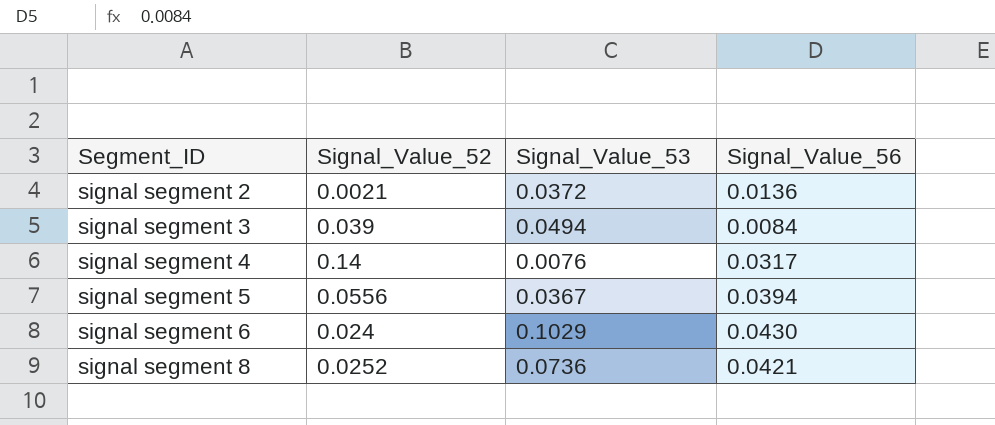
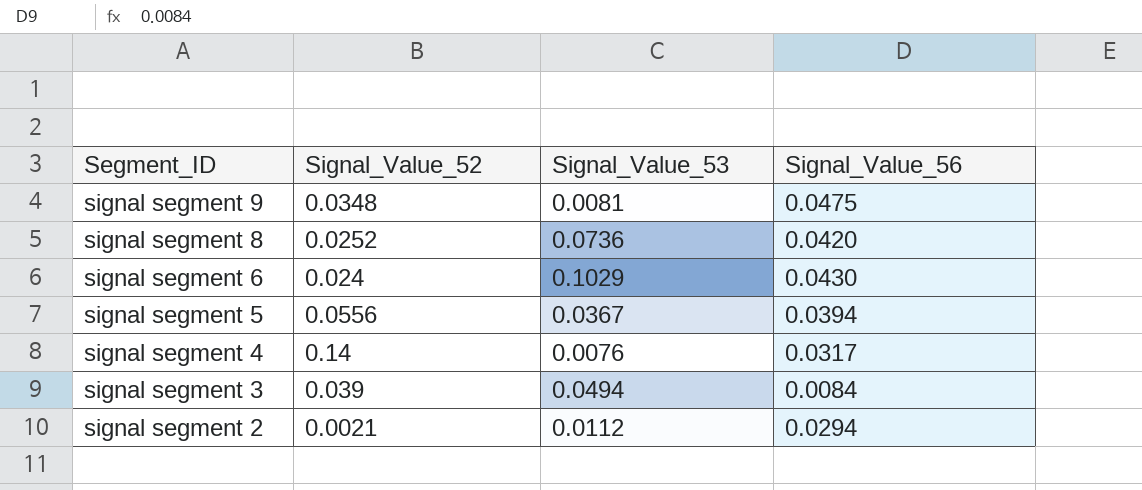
row order: Segment_ID ascending -> Segment_ID descending
row signal segment 9: none -> 0.0348 | 0.0081 | 0.0475
signal segment 8 | Signal_Value_56: 0.0421 -> 0.0420
signal segment 2 | Signal_Value_53: 0.0372 -> 0.0112
signal segment 2 | Signal_Value_56: 0.0136 -> 0.0294

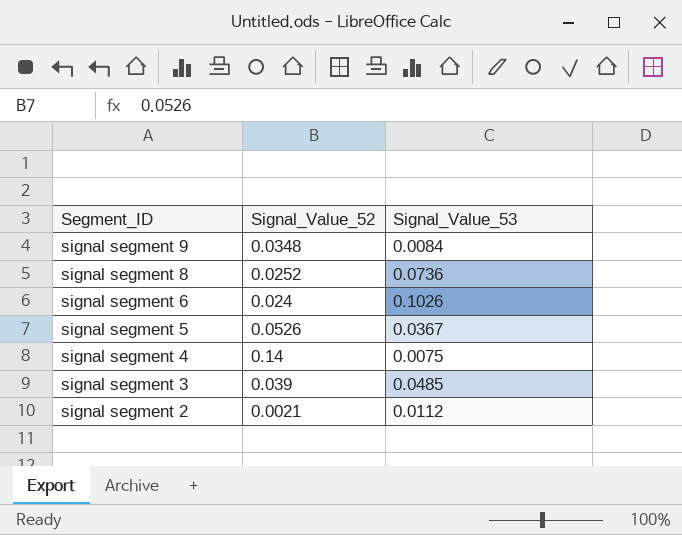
column Signal_Value_56 | position: 4 -> none
signal segment 9 | Signal_Value_53: 0.0081 -> 0.0084
signal segment 6 | Signal_Value_53: 0.1029 -> 0.1026
signal segment 5 | Signal_Value_52: 0.0556 -> 0.0526
signal segment 4 | Signal_Value_53: 0.0076 -> 0.0075
signal segment 3 | Signal_Value_53: 0.0494 -> 0.0485

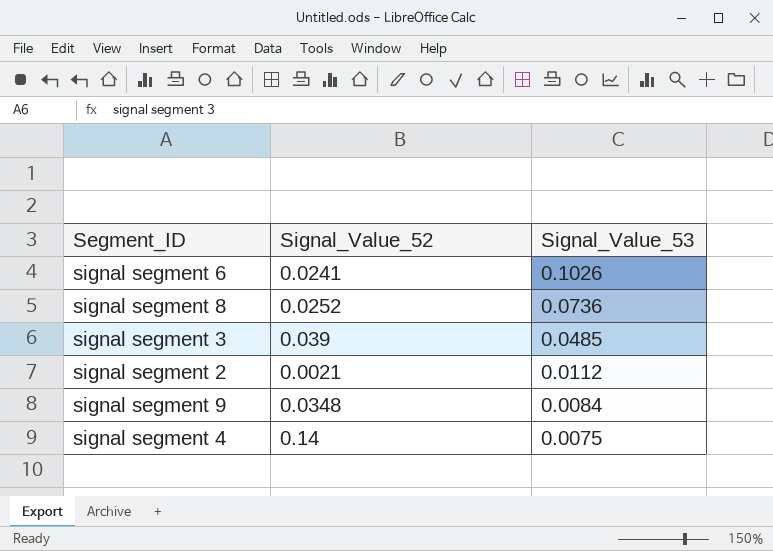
row order: Segment_ID descending -> Signal_Value_53 descending
row signal segment 5: 0.0526 | 0.0367 -> none
signal segment 6 | Signal_Value_52: 0.024 -> 0.0241

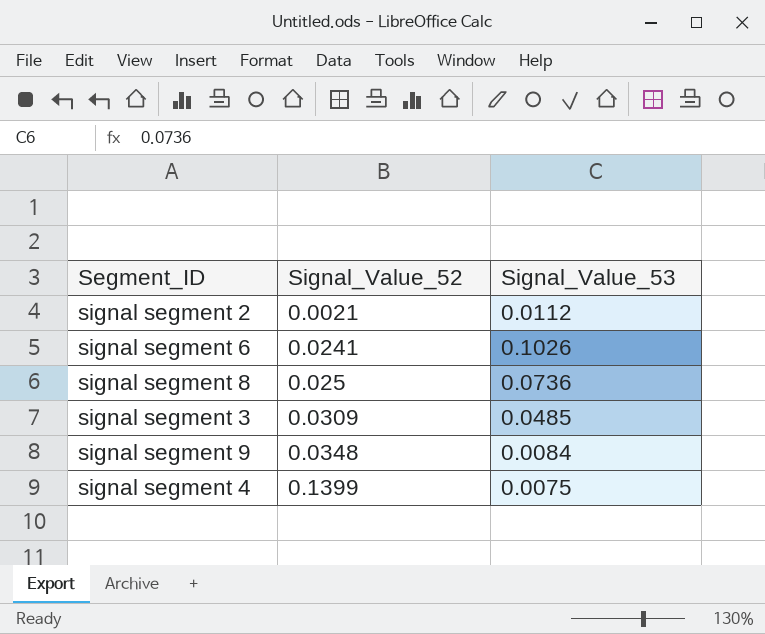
row order: Signal_Value_53 descending -> Signal_Value_52 ascending
signal segment 8 | Signal_Value_52: 0.0252 -> 0.025
signal segment 3 | Signal_Value_52: 0.039 -> 0.0309
signal segment 4 | Signal_Value_52: 0.14 -> 0.1399

